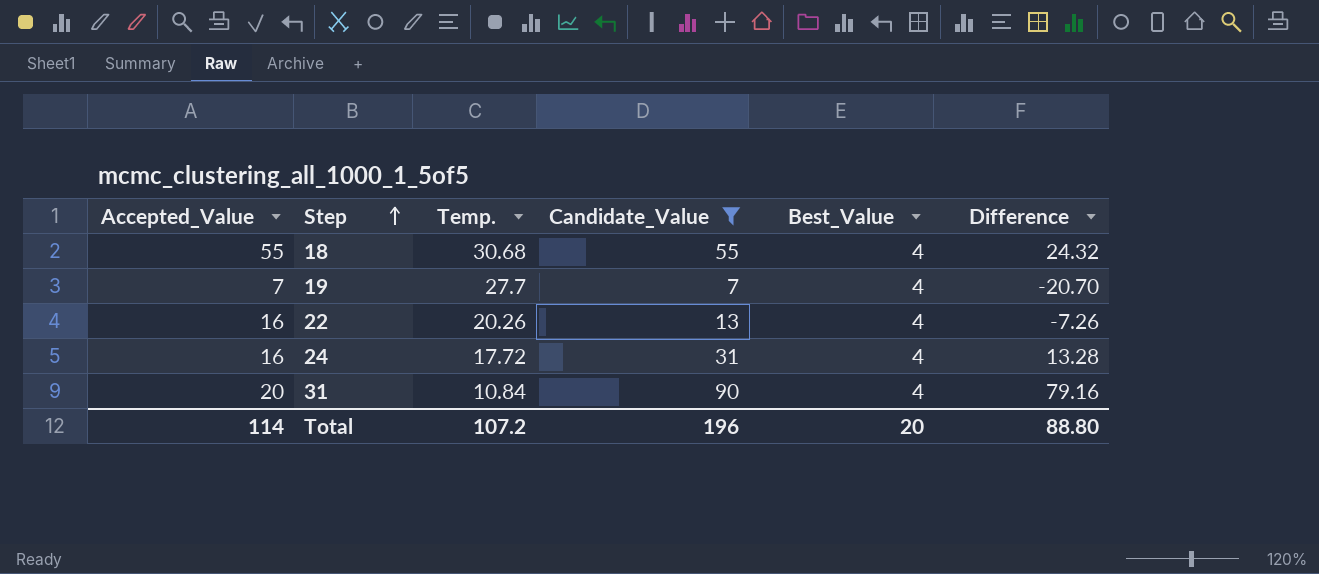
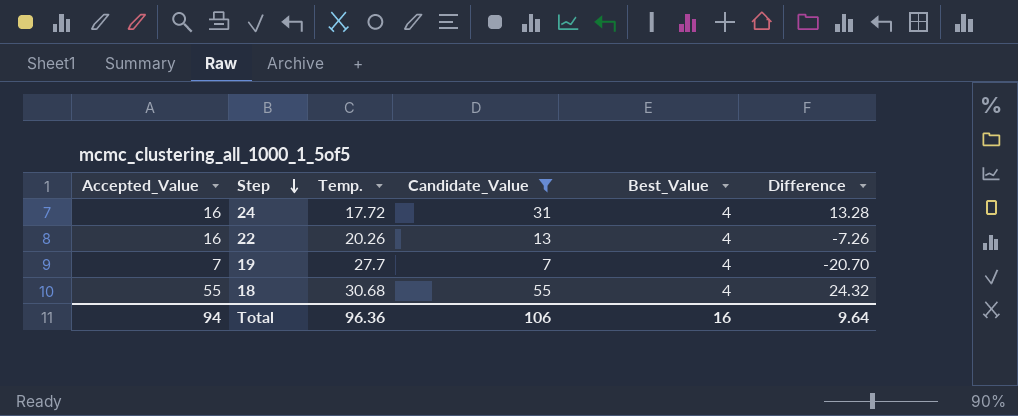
row order: Step ascending -> Step descending
row 31: 20 | 10.84 | 90 | 4 | 79.16 -> none
Total | Accepted_Value: 114 -> 94
Total | Temp.: 107.2 -> 96.36
Total | Candidate_Value: 196 -> 106
Total | Best_Value: 20 -> 16
Total | Difference: 88.80 -> 9.64

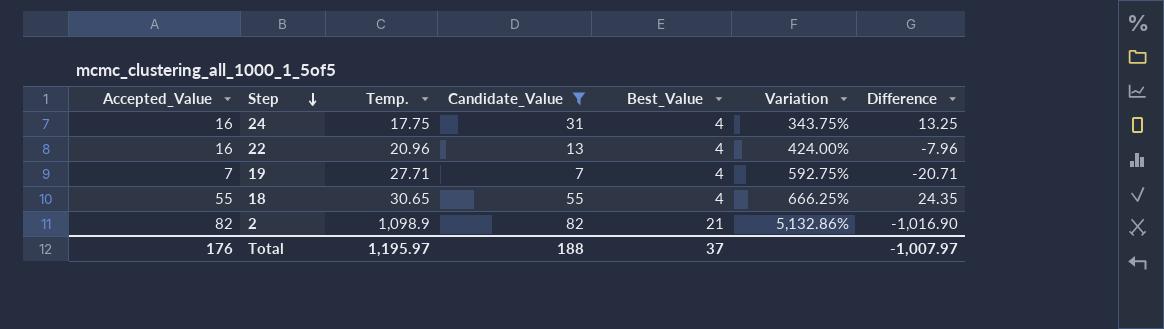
column Variation | formula: none -> ([Temp.] - [Best_Value]) / [Best_Value]
24 | Temp.: 17.72 -> 17.75
24 | Difference: 13.28 -> 13.25
22 | Temp.: 20.26 -> 20.96
22 | Difference: -7.26 -> -7.96
19 | Temp.: 27.7 -> 27.71
19 | Difference: -20.70 -> -20.71
18 | Temp.: 30.68 -> 30.65
18 | Difference: 24.32 -> 24.35
row 2: none -> 82 | 1,098.9 | 82 | 21 | 5,132.86% | -1,016.90
Total | Accepted_Value: 94 -> 176
Total | Temp.: 96.36 -> 1,195.97
Total | Candidate_Value: 106 -> 188
Total | Best_Value: 16 -> 37
Total | Difference: 9.64 -> -1,007.97

